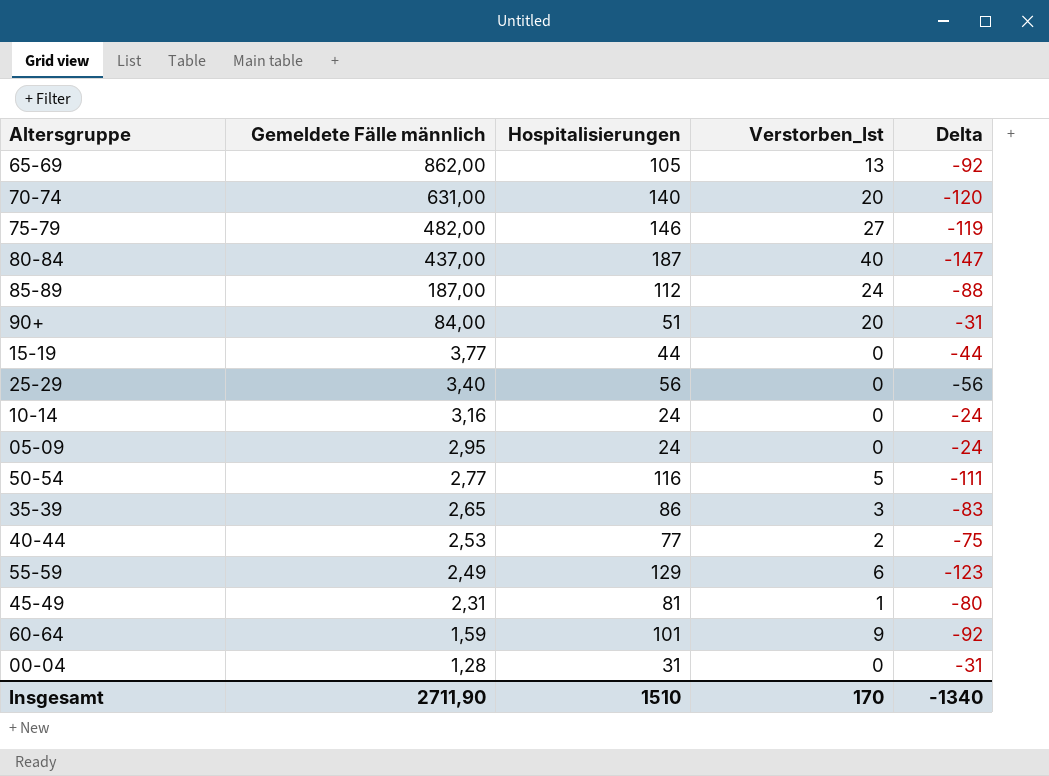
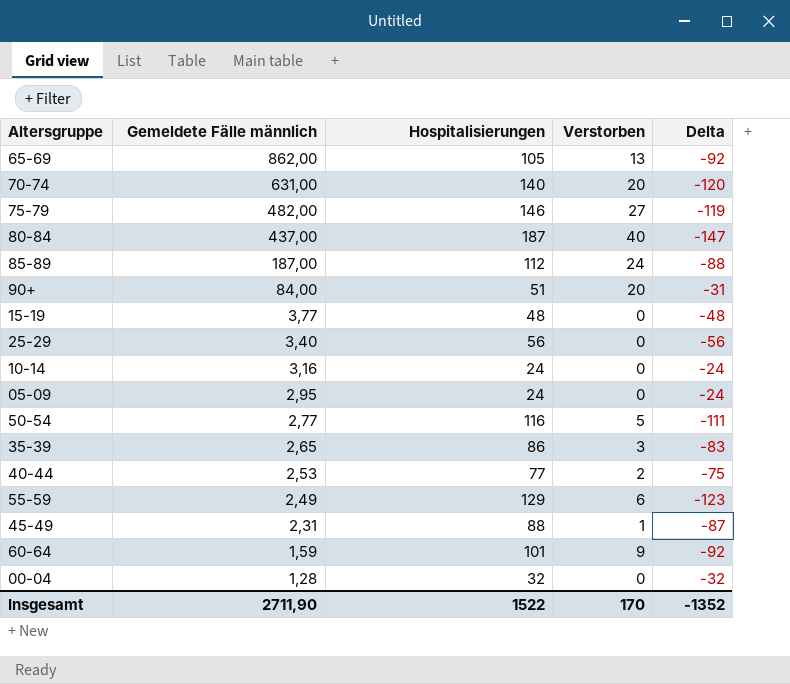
column name: Verstorben_Ist -> Verstorben
15-19 | Hospitalisierungen: 44 -> 48
15-19 | Delta: -44 -> -48
45-49 | Hospitalisierungen: 81 -> 88
45-49 | Delta: -80 -> -87
00-04 | Hospitalisierungen: 31 -> 32
00-04 | Delta: -31 -> -32
Insgesamt | Hospitalisierungen: 1510 -> 1522
Insgesamt | Delta: -1340 -> -1352

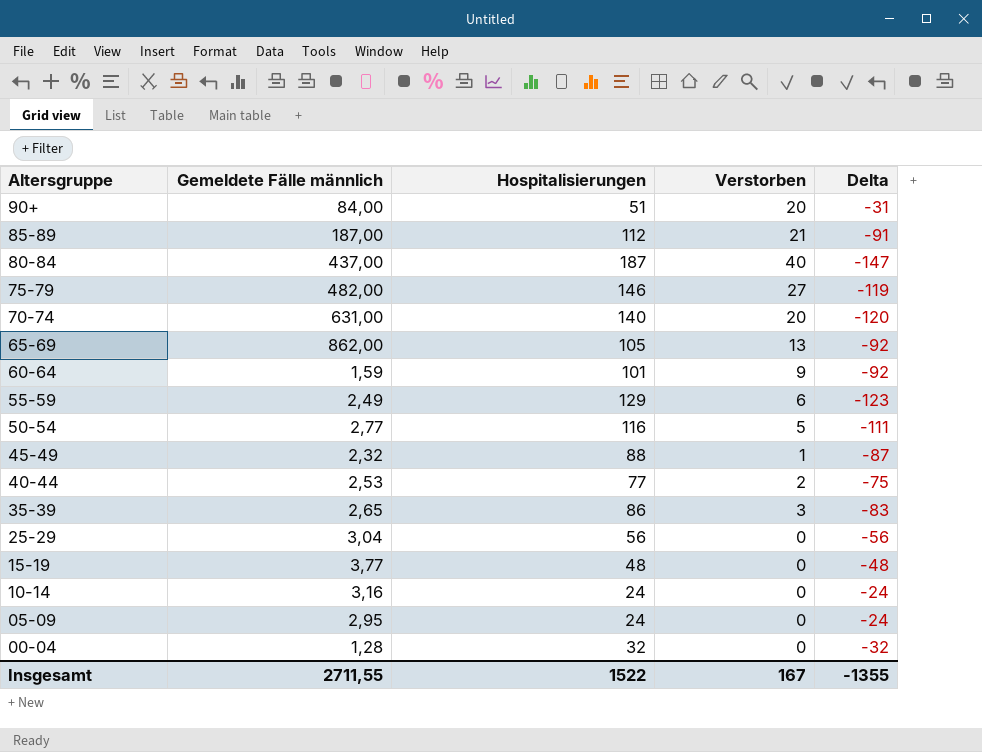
row order: Gemeldete Fälle männlich descending -> Altersgruppe descending
85-89 | Verstorben: 24 -> 21
85-89 | Delta: -88 -> -91
45-49 | Gemeldete Fälle männlich: 2,31 -> 2,32
25-29 | Gemeldete Fälle männlich: 3,40 -> 3,04
Insgesamt | Gemeldete Fälle männlich: 2711,90 -> 2711,55
Insgesamt | Verstorben: 170 -> 167
Insgesamt | Delta: -1352 -> -1355

